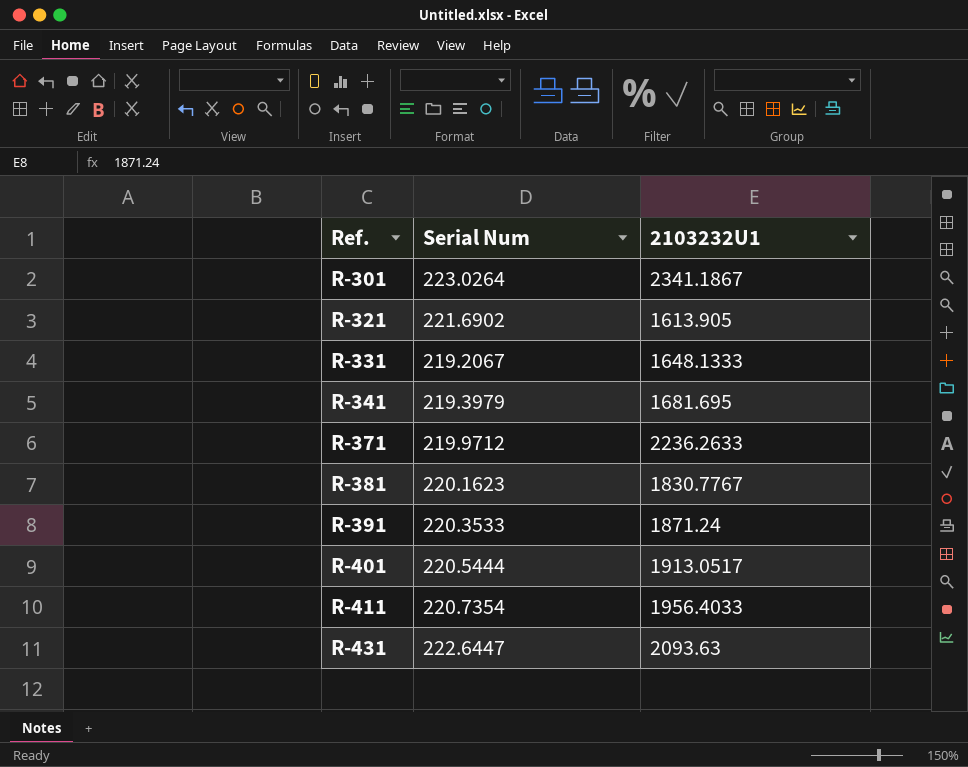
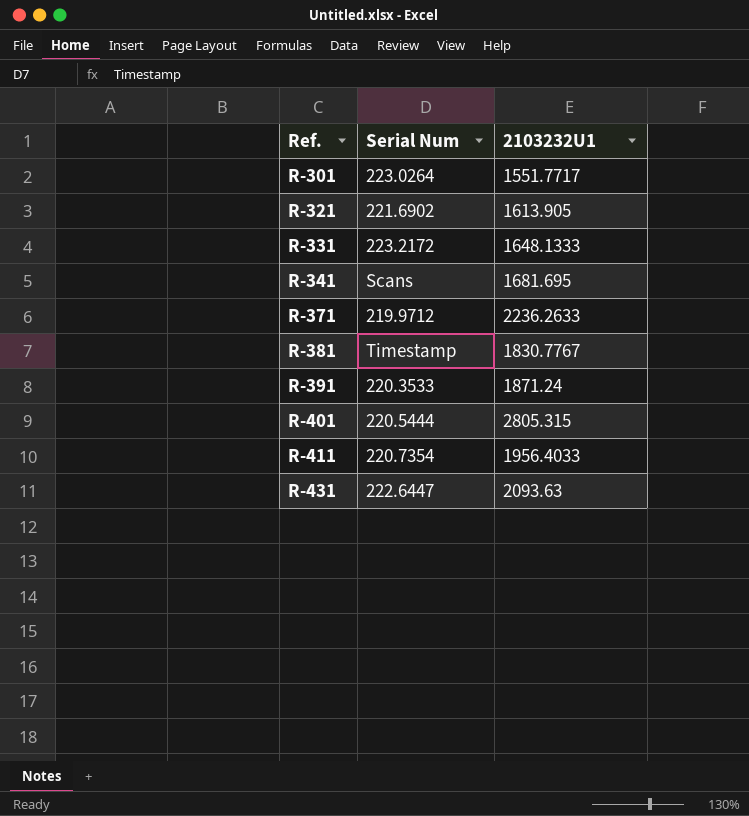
R-301 | 2103232U1: 2341.1867 -> 1551.7717
R-331 | Serial Num: 219.2067 -> 223.2172
R-341 | Serial Num: 219.3979 -> Scans
R-381 | Serial Num: 220.1623 -> Timestamp
R-401 | 2103232U1: 1913.0517 -> 2805.315

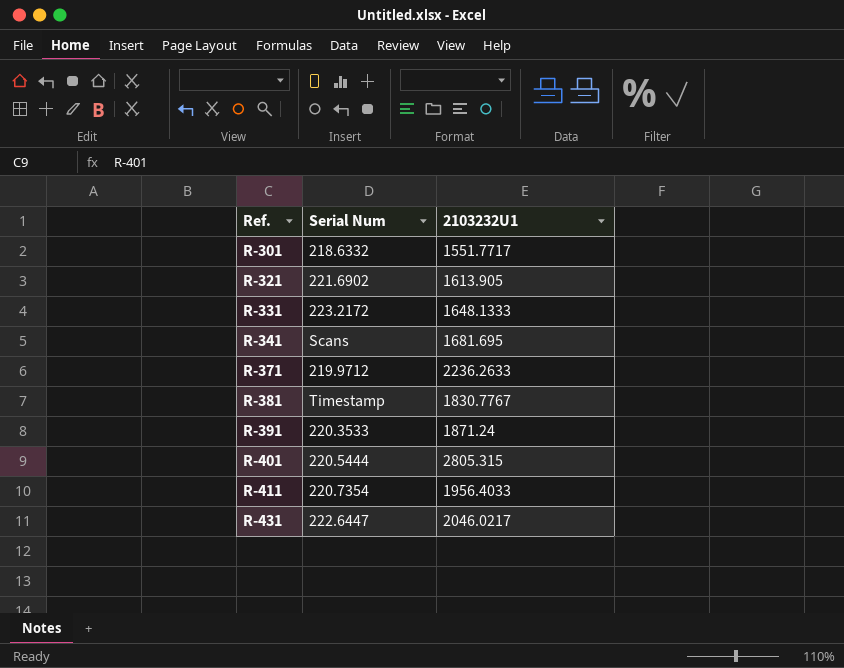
R-301 | Serial Num: 223.0264 -> 218.6332
R-431 | 2103232U1: 2093.63 -> 2046.0217

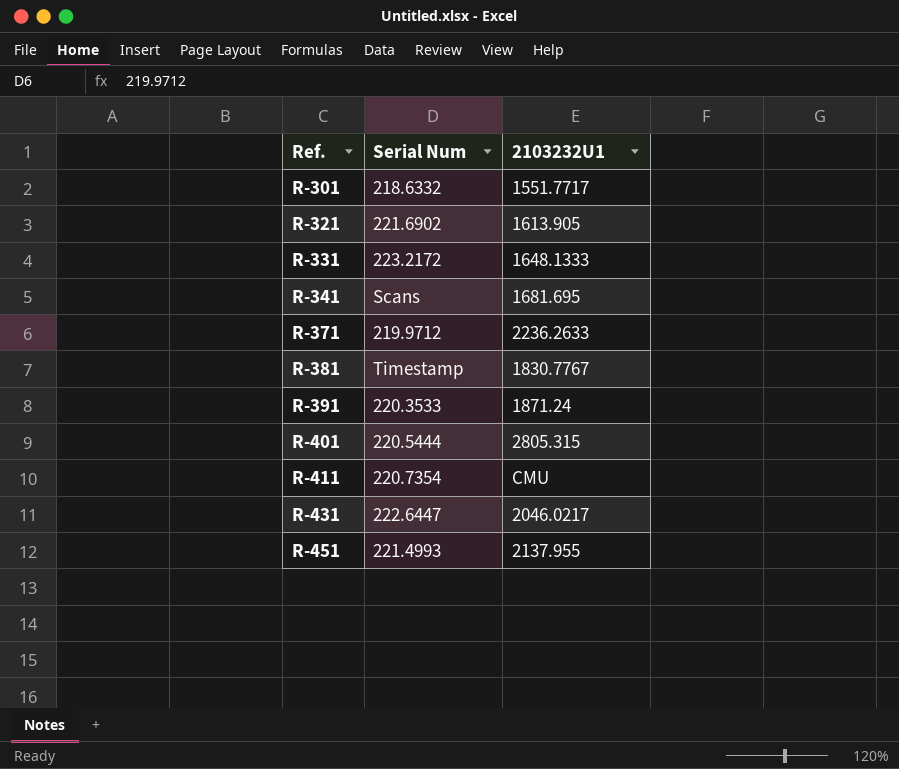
R-411 | 2103232U1: 1956.4033 -> CMU
row R-451: none -> 221.4993 | 2137.955

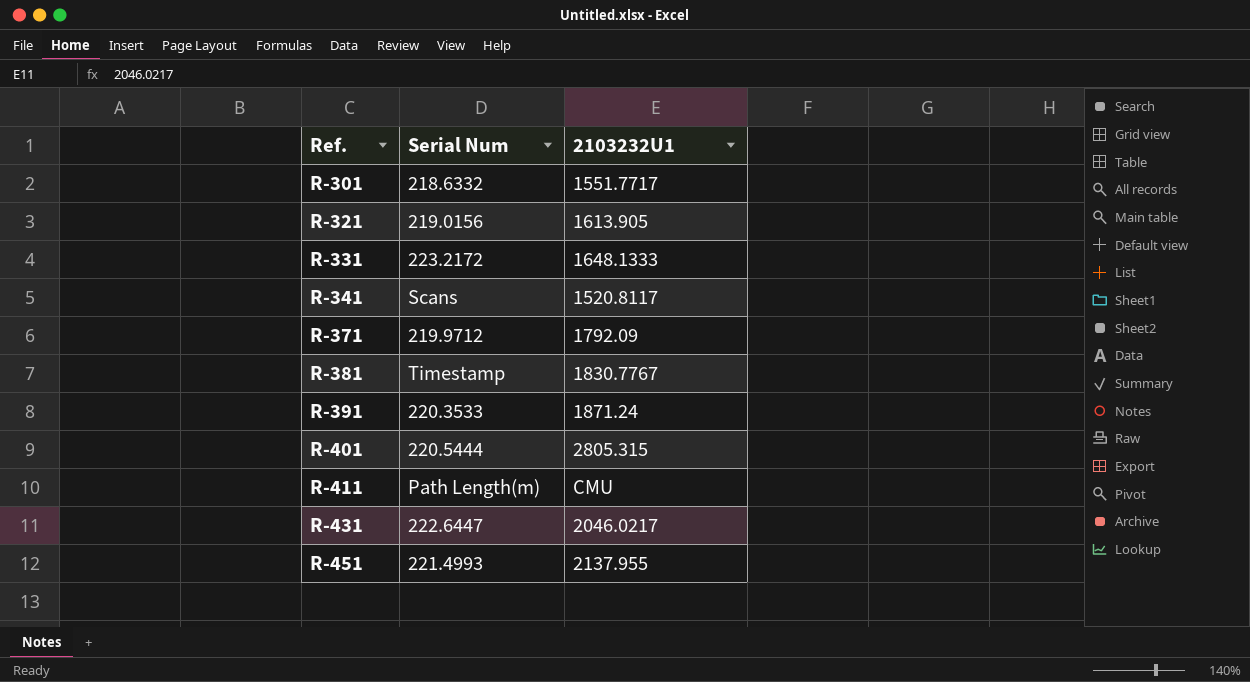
R-321 | Serial Num: 221.6902 -> 219.0156
R-341 | 2103232U1: 1681.695 -> 1520.8117
R-371 | 2103232U1: 2236.2633 -> 1792.09
R-411 | Serial Num: 220.7354 -> Path Length(m)

